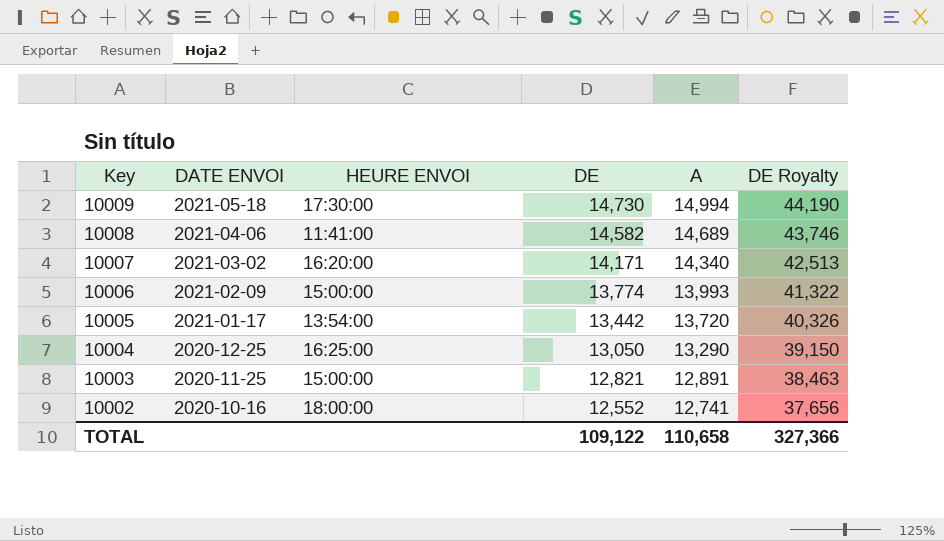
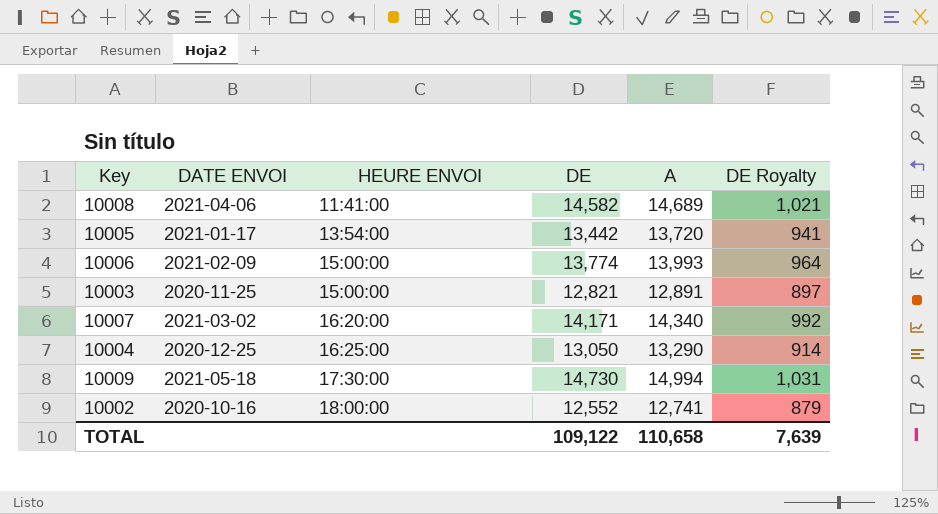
row order: Key descending -> HEURE ENVOI ascending
column DE Royalty | formula: [DE] * 3 -> [DE] * 0.07
TOTAL | DE Royalty: 327,366 -> 7,639

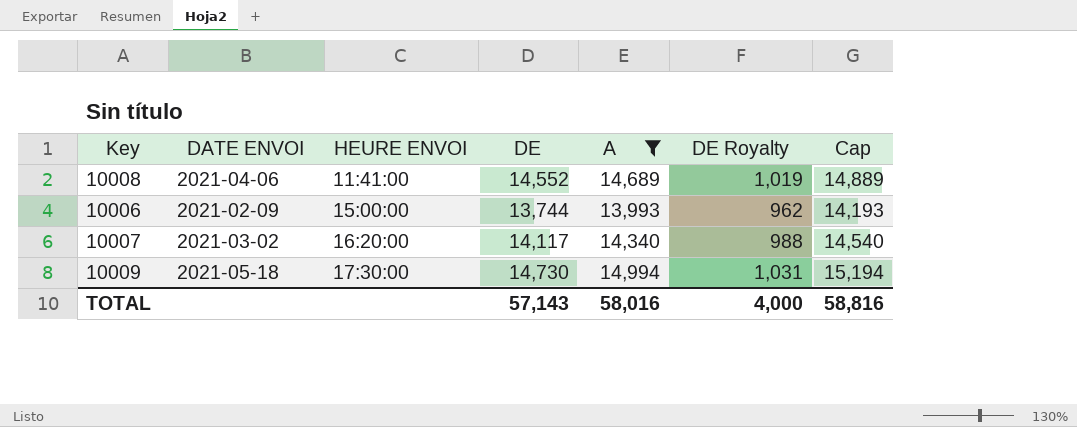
filter: none -> A >= 13,993
column Cap | formula: none -> [A] + 200
10008 | DE: 14,582 -> 14,552
10008 | DE Royalty: 1,021 -> 1,019
10006 | DE: 13,774 -> 13,744
10006 | DE Royalty: 964 -> 962
10007 | DE: 14,171 -> 14,117
10007 | DE Royalty: 992 -> 988
TOTAL | DE: 109,122 -> 57,143
TOTAL | A: 110,658 -> 58,016
TOTAL | DE Royalty: 7,639 -> 4,000

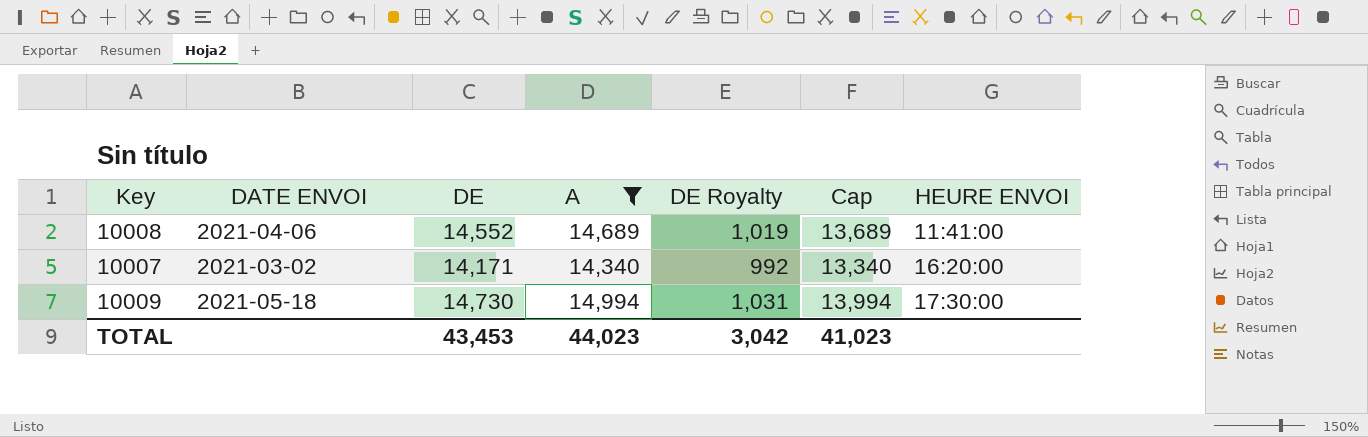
column Cap | formula: [A] + 200 -> [A] - 1000
column HEURE ENVOI | position: 3 -> 7
row 10006: 2021-02-09 | 15:00:00 | 13,744 | 13,993 | 962 | 14,193 -> none
10007 | DE: 14,117 -> 14,171
10007 | DE Royalty: 988 -> 992
TOTAL | DE: 57,143 -> 43,453
TOTAL | A: 58,016 -> 44,023
TOTAL | DE Royalty: 4,000 -> 3,042
TOTAL | Cap: 58,816 -> 41,023

